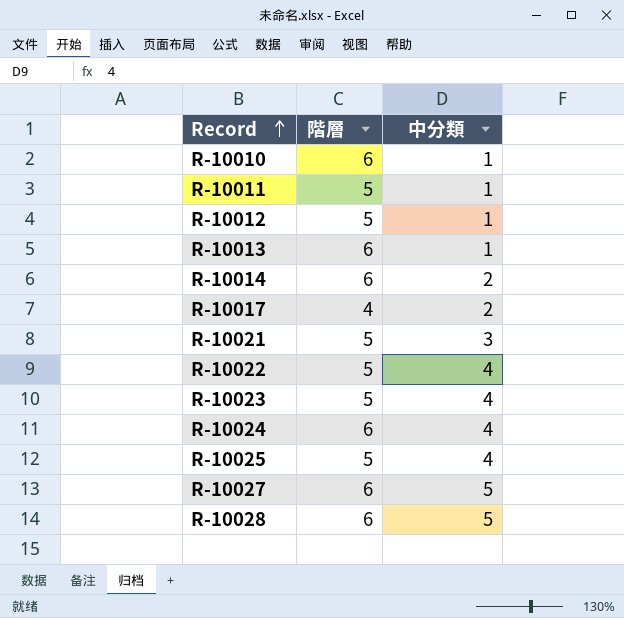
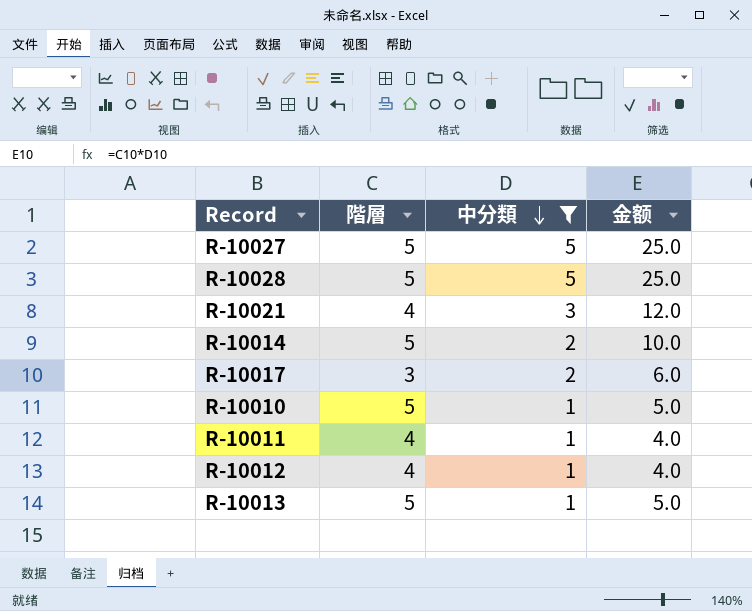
filter: none -> 中分類 != 4
row order: Record ascending -> 中分類 descending
column 金额 | formula: none -> [階層] * [中分類]
R-10027 | 階層: 6 -> 5
R-10028 | 階層: 6 -> 5
R-10021 | 階層: 5 -> 4
R-10014 | 階層: 6 -> 5
R-10017 | 階層: 4 -> 3
R-10010 | 階層: 6 -> 5
R-10011 | 階層: 5 -> 4
R-10012 | 階層: 5 -> 4
R-10013 | 階層: 6 -> 5

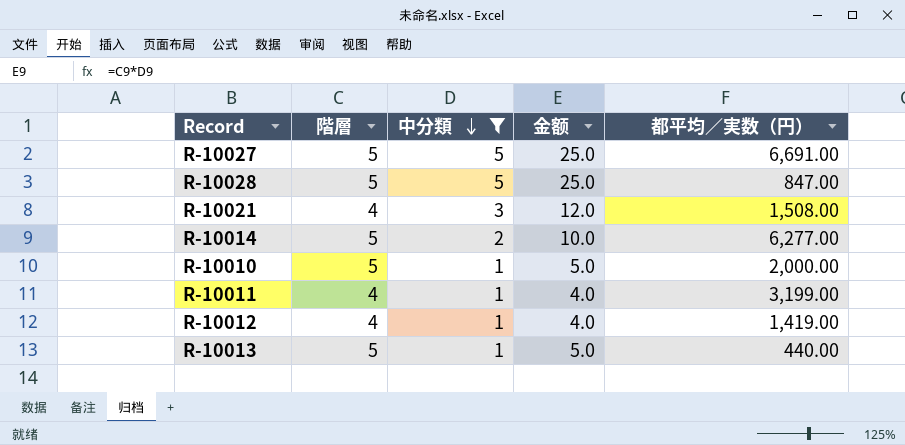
column 都平均／実数（円） | position: none -> 5
row R-10017: 3 | 2 | 6.0 -> none

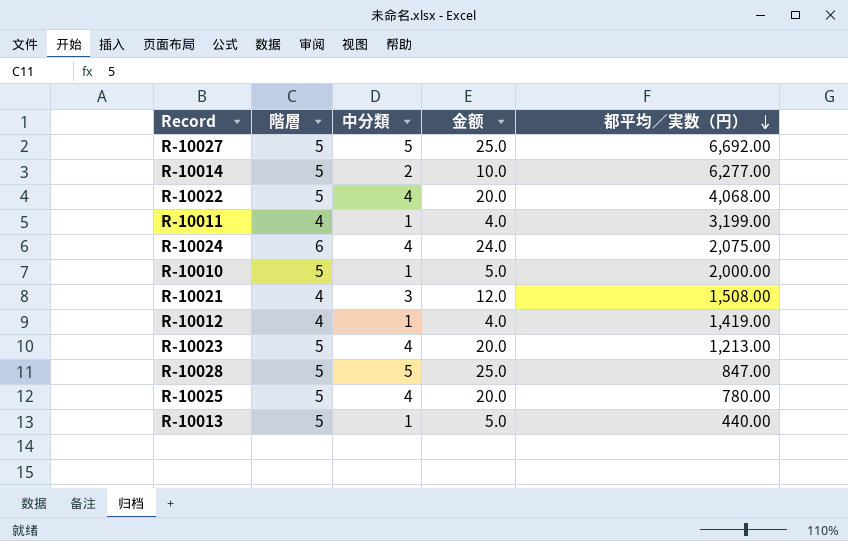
filter: 中分類 != 4 -> none
row order: 中分類 descending -> 都平均／実数（円） descending
R-10027 | 都平均／実数（円）: 6,691.00 -> 6,692.00

